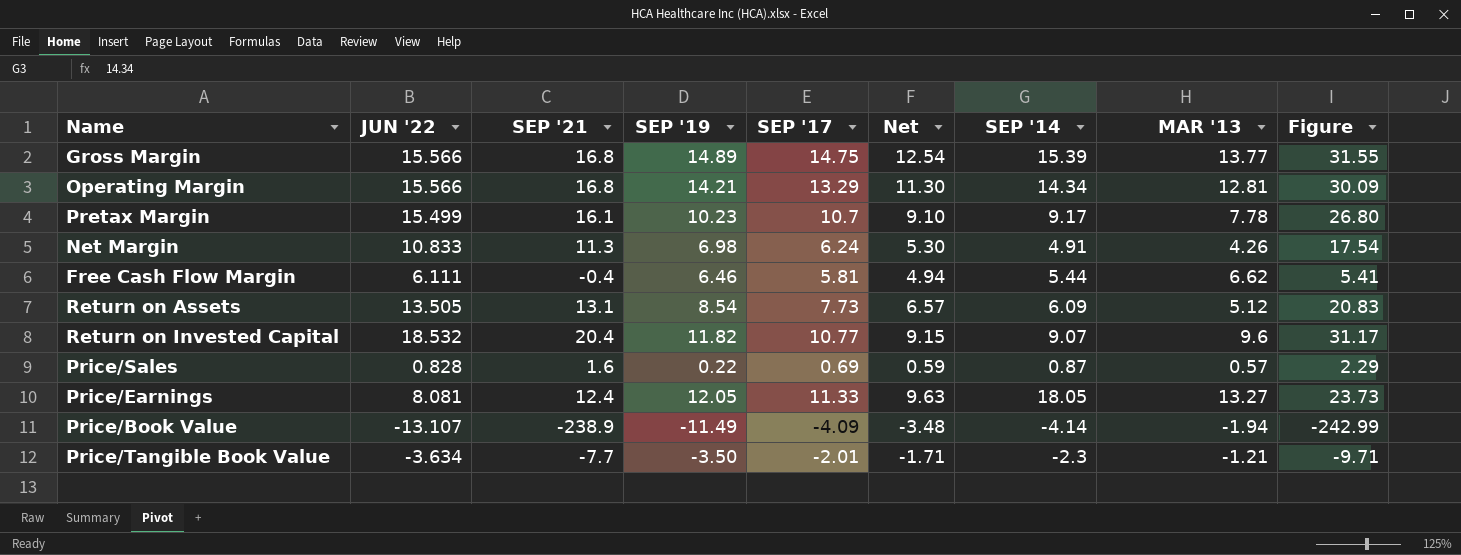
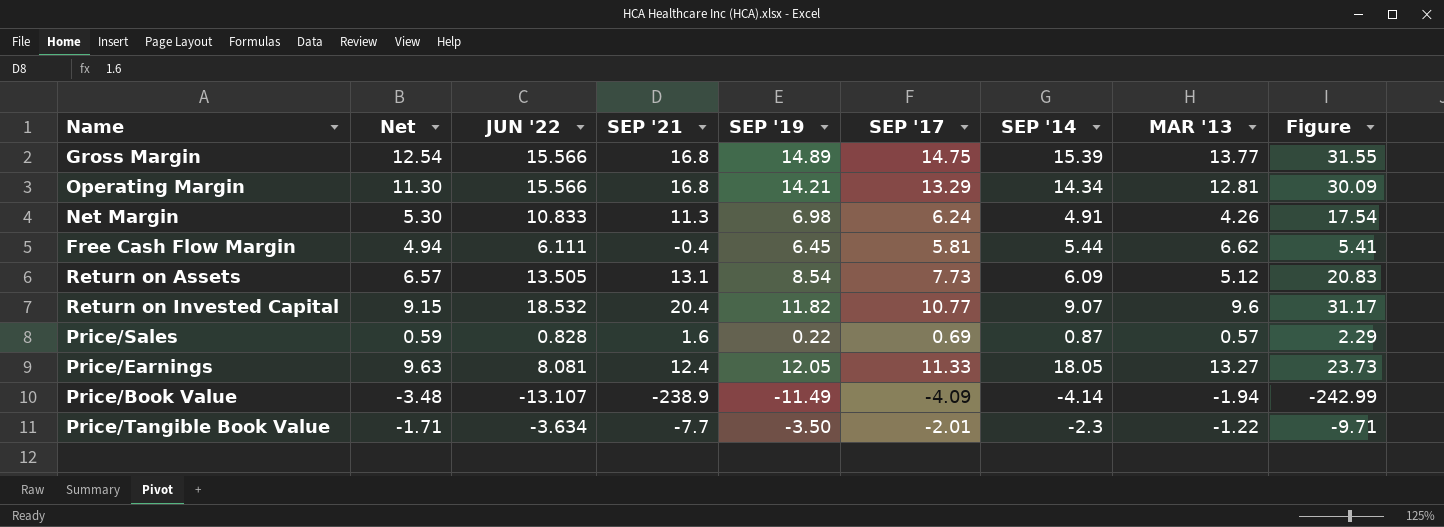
column Net | position: 6 -> 2
row Pretax Margin: 15.499 | 16.1 | 10.23 | 10.7 | 9.10 | 9.17 | 7.78 | 26.80 -> none
Free Cash Flow Margin | SEP '19: 6.46 -> 6.45
Price/Tangible Book Value | MAR '13: -1.21 -> -1.22

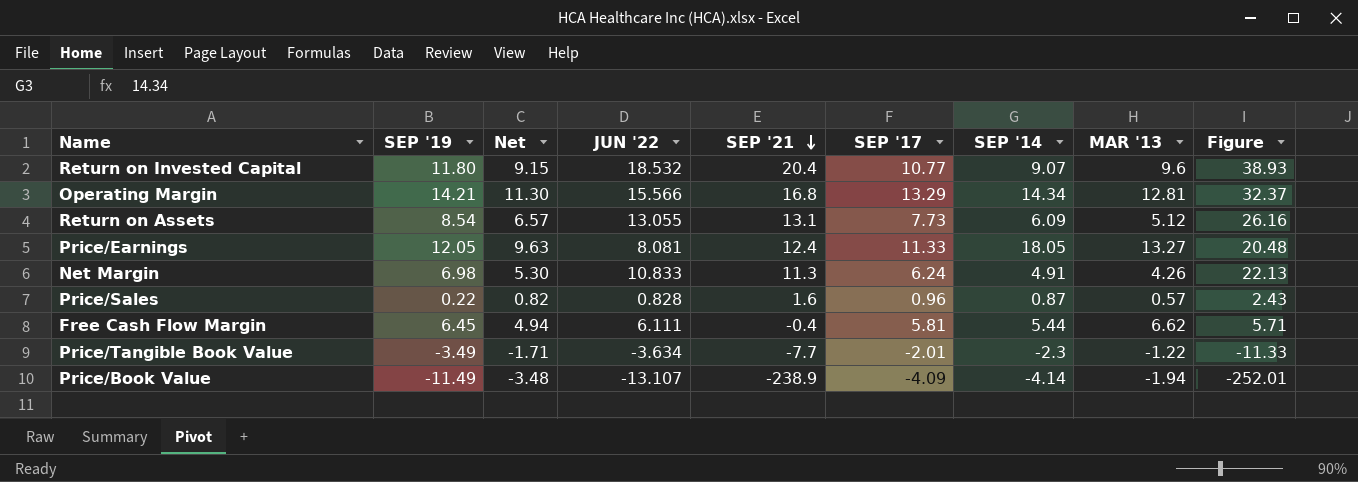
row order: none -> SEP '21 descending
column SEP '19 | position: 5 -> 2
column Figure | formula: [SEP '21] + [SEP '17] -> [JUN '22] + [SEP '21]
row Gross Margin: 12.54 | 15.566 | 16.8 | 14.89 | 14.75 | 15.39 | 13.77 | 31.55 -> none
Return on Invested Capital | SEP '19: 11.82 -> 11.80
Return on Assets | JUN '22: 13.505 -> 13.055
Price/Sales | Net: 0.59 -> 0.82
Price/Sales | SEP '17: 0.69 -> 0.96
Price/Tangible Book Value | SEP '19: -3.50 -> -3.49

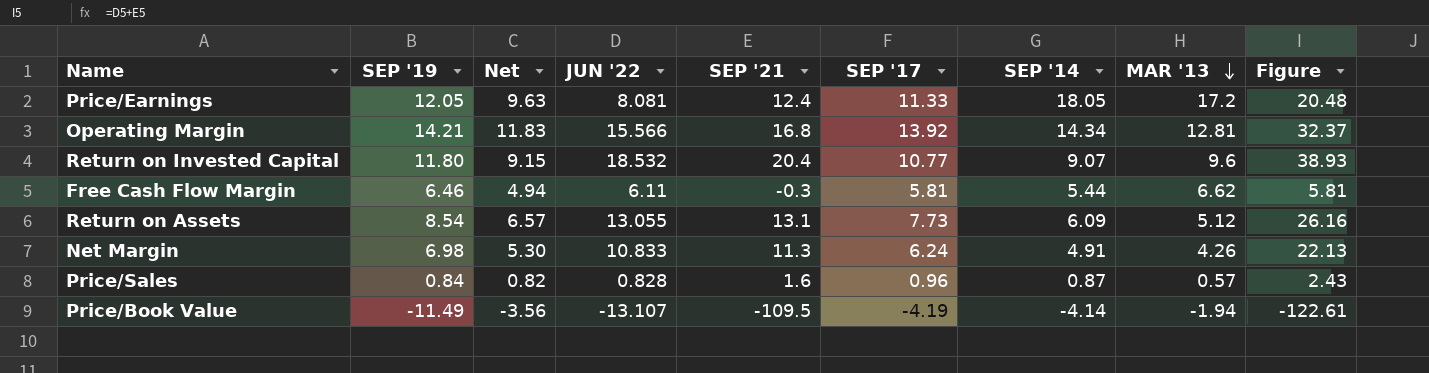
row order: SEP '21 descending -> MAR '13 descending
row Price/Tangible Book Value: -3.49 | -1.71 | -3.634 | -7.7 | -2.01 | -2.3 | -1.22 | -11.33 -> none
Price/Earnings | MAR '13: 13.27 -> 17.2
Operating Margin | Net: 11.30 -> 11.83
Operating Margin | SEP '17: 13.29 -> 13.92
Free Cash Flow Margin | SEP '19: 6.45 -> 6.46
Free Cash Flow Margin | JUN '22: 6.111 -> 6.11
Free Cash Flow Margin | SEP '21: -0.4 -> -0.3
Free Cash Flow Margin | Figure: 5.71 -> 5.81
Price/Sales | SEP '19: 0.22 -> 0.84
Price/Book Value | Net: -3.48 -> -3.56
Price/Book Value | SEP '21: -238.9 -> -109.5
Price/Book Value | SEP '17: -4.09 -> -4.19
Price/Book Value | Figure: -252.01 -> -122.61

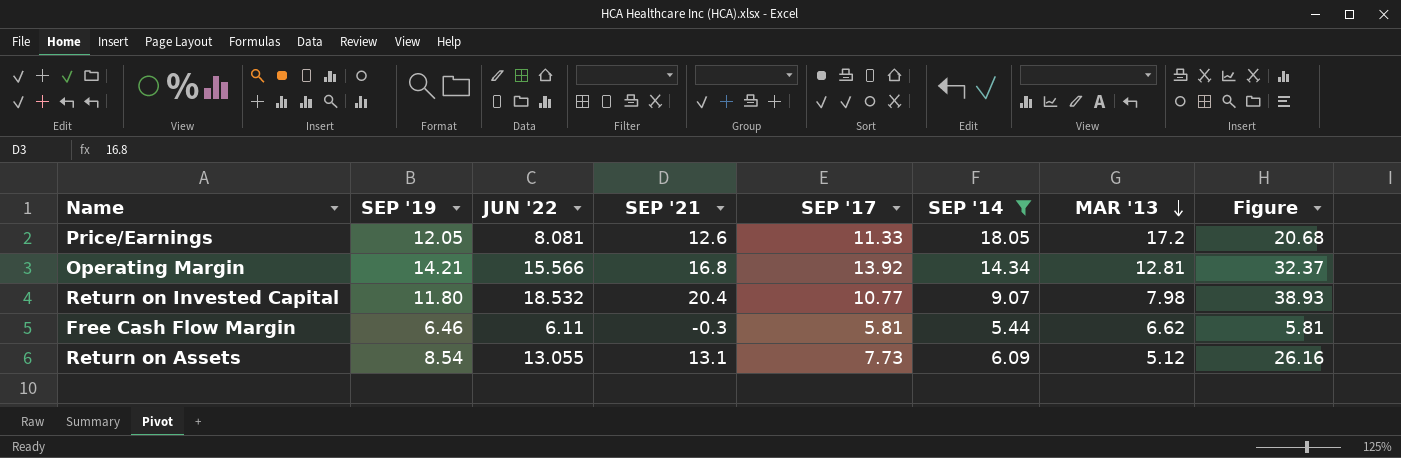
filter: none -> SEP '14 >= 5.44
column Net | formula: [SEP '17] * 0.85 -> none
Price/Earnings | SEP '21: 12.4 -> 12.6
Price/Earnings | Figure: 20.48 -> 20.68
Return on Invested Capital | MAR '13: 9.6 -> 7.98

